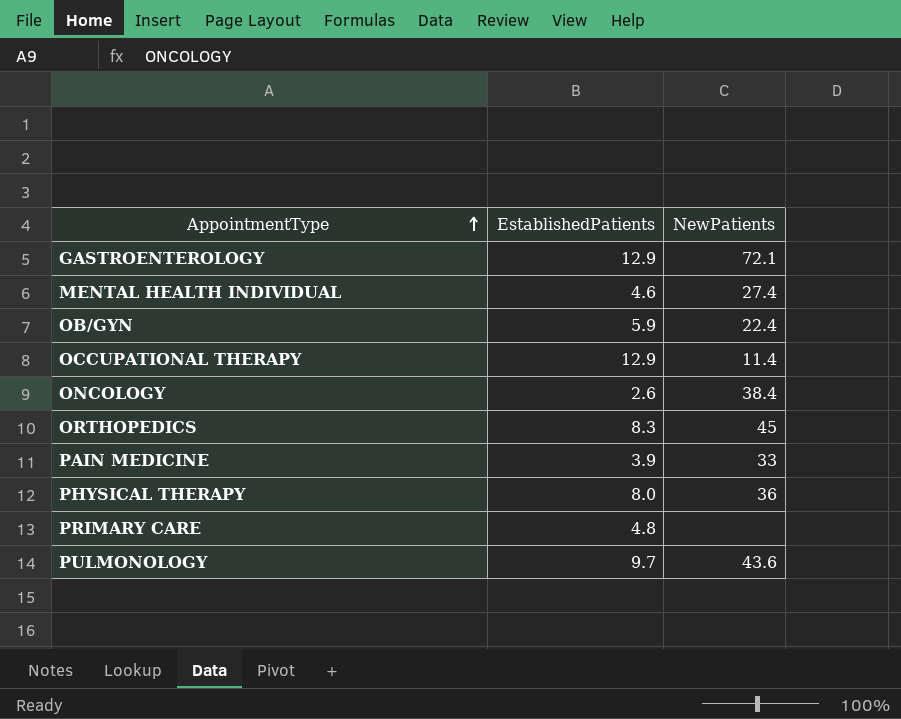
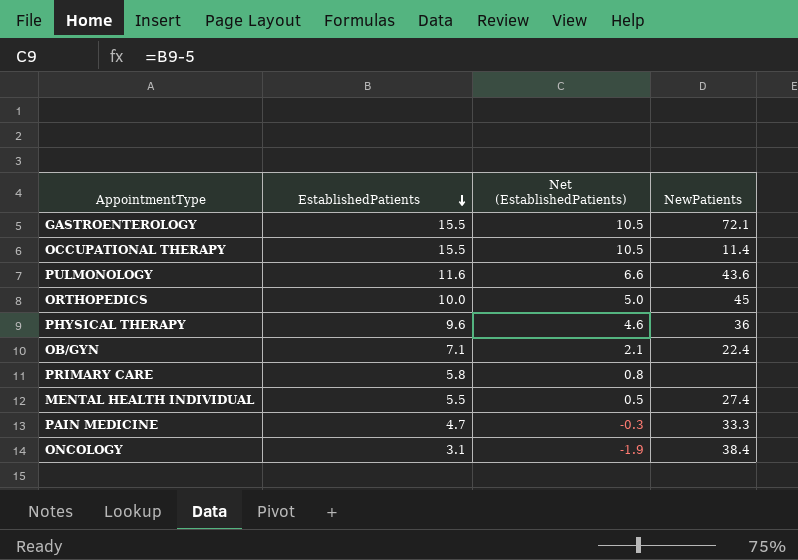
row order: AppointmentType ascending -> EstablishedPatients descending
column Net (EstablishedPatients) | formula: none -> [EstablishedPatients] - 5
GASTROENTEROLOGY | EstablishedPatients: 12.9 -> 15.5
OCCUPATIONAL THERAPY | EstablishedPatients: 12.9 -> 15.5
PULMONOLOGY | EstablishedPatients: 9.7 -> 11.6
ORTHOPEDICS | EstablishedPatients: 8.3 -> 10.0
PHYSICAL THERAPY | EstablishedPatients: 8.0 -> 9.6
OB/GYN | EstablishedPatients: 5.9 -> 7.1
PRIMARY CARE | EstablishedPatients: 4.8 -> 5.8
MENTAL HEALTH INDIVIDUAL | EstablishedPatients: 4.6 -> 5.5
PAIN MEDICINE | EstablishedPatients: 3.9 -> 4.7
PAIN MEDICINE | NewPatients: 33 -> 33.3
ONCOLOGY | EstablishedPatients: 2.6 -> 3.1

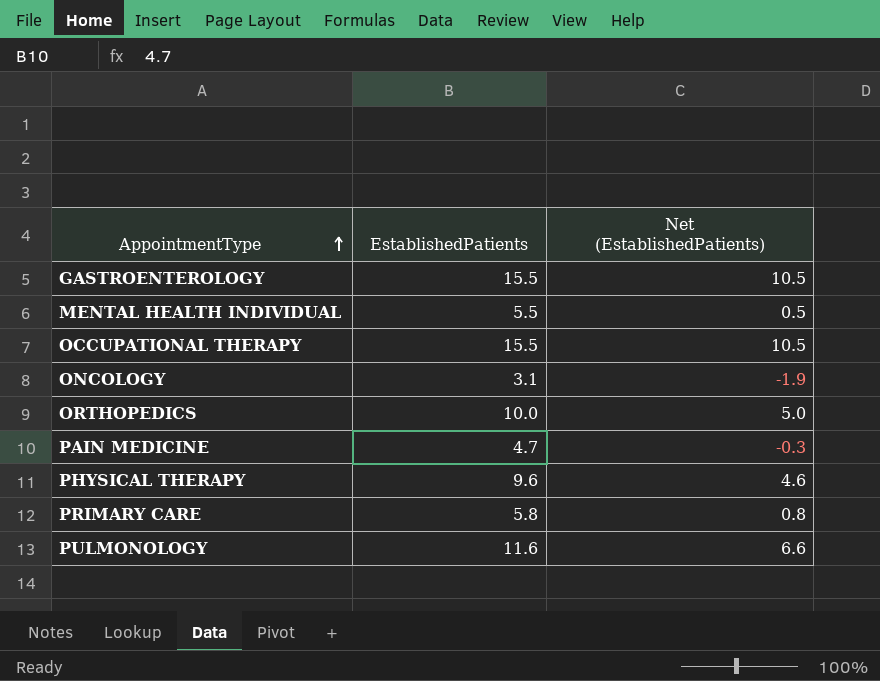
row order: EstablishedPatients descending -> AppointmentType ascending
column NewPatients | position: 4 -> none
row OB/GYN: 7.1 | 2.1 | 22.4 -> none

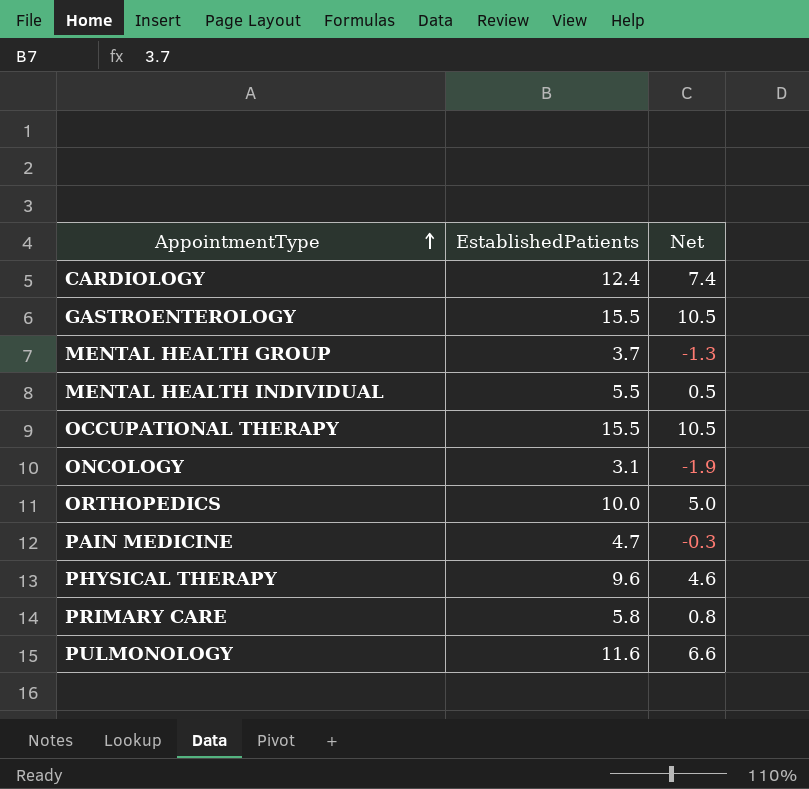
column name: Net (EstablishedPatients) -> Net
row CARDIOLOGY: none -> 12.4 | 7.4
row MENTAL HEALTH GROUP: none -> 3.7 | -1.3

